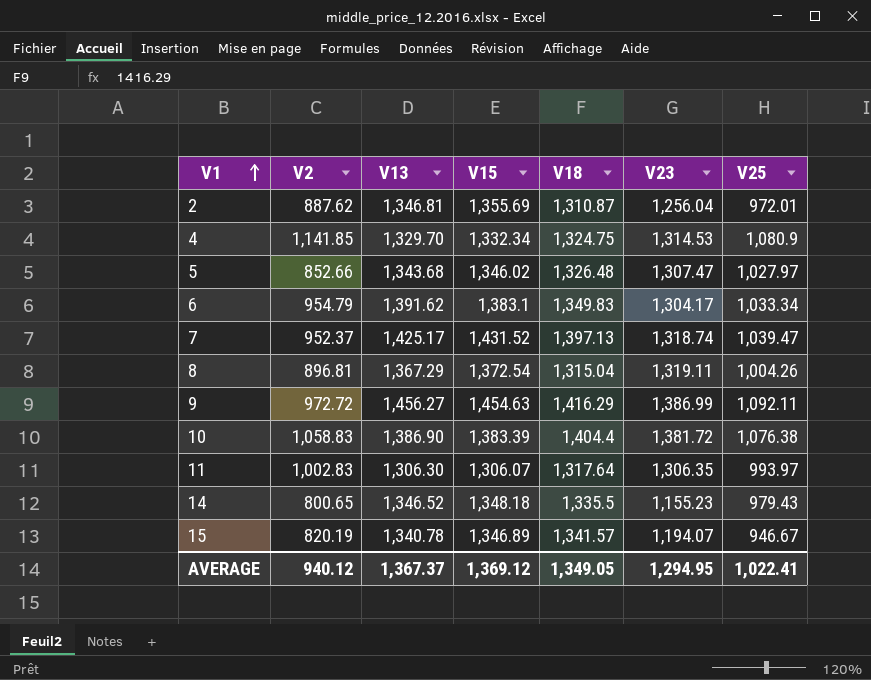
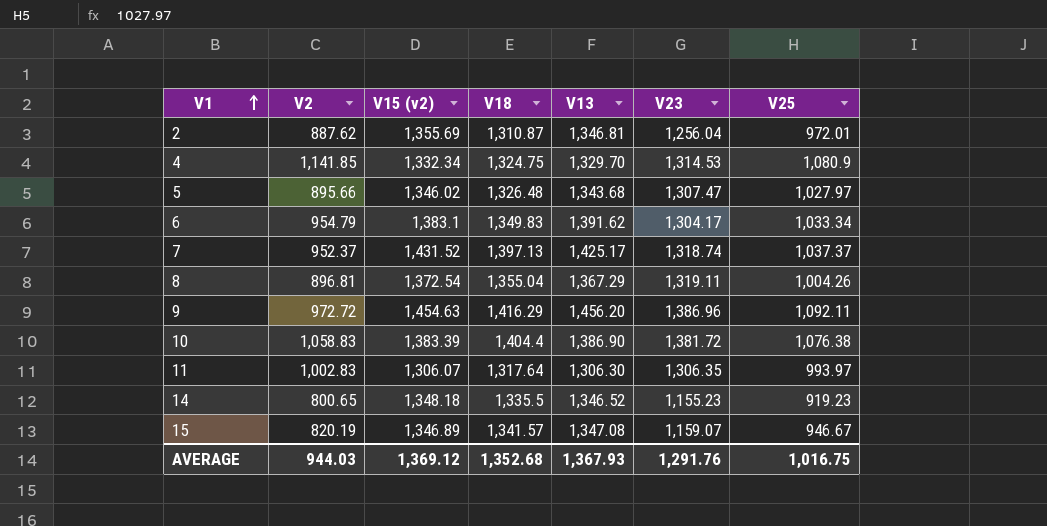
column name: V15 -> V15 (v2)
column V13 | position: 3 -> 5
5 | V2: 852.66 -> 895.66
7 | V25: 1,039.47 -> 1,037.37
8 | V18: 1,315.04 -> 1,355.04
9 | V13: 1,456.27 -> 1,456.20
9 | V23: 1,386.99 -> 1,386.96
14 | V25: 979.43 -> 919.23
15 | V13: 1,340.78 -> 1,347.08
15 | V23: 1,194.07 -> 1,159.07
AVERAGE | V2: 940.12 -> 944.03
AVERAGE | V18: 1,349.05 -> 1,352.68
AVERAGE | V13: 1,367.37 -> 1,367.93
AVERAGE | V23: 1,294.95 -> 1,291.76
AVERAGE | V25: 1,022.41 -> 1,016.75

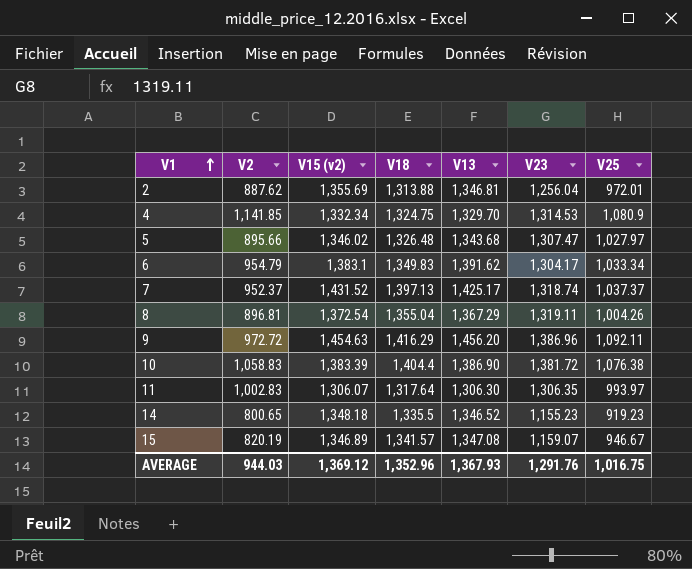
2 | V18: 1,310.87 -> 1,313.88
AVERAGE | V18: 1,352.68 -> 1,352.96

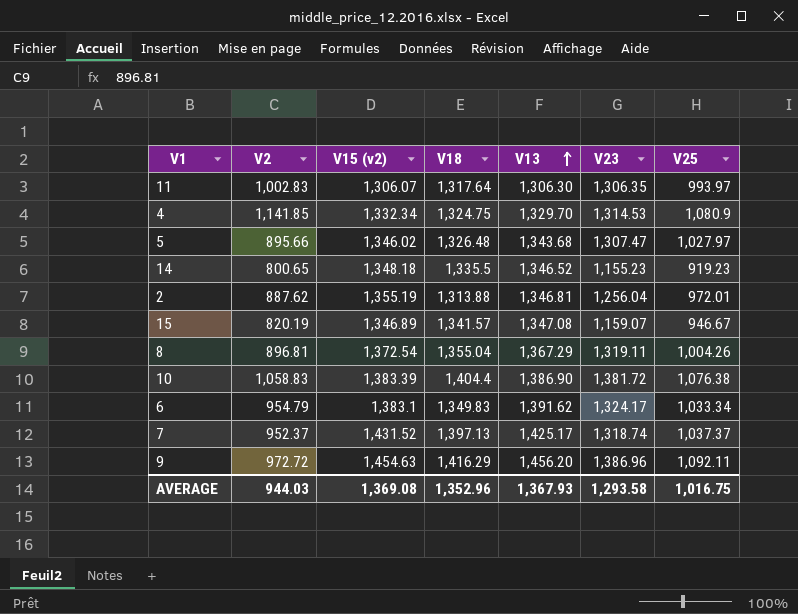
row order: V1 ascending -> V13 ascending
2 | V15 (v2): 1,355.69 -> 1,355.19
6 | V23: 1,304.17 -> 1,324.17
AVERAGE | V15 (v2): 1,369.12 -> 1,369.08
AVERAGE | V23: 1,291.76 -> 1,293.58

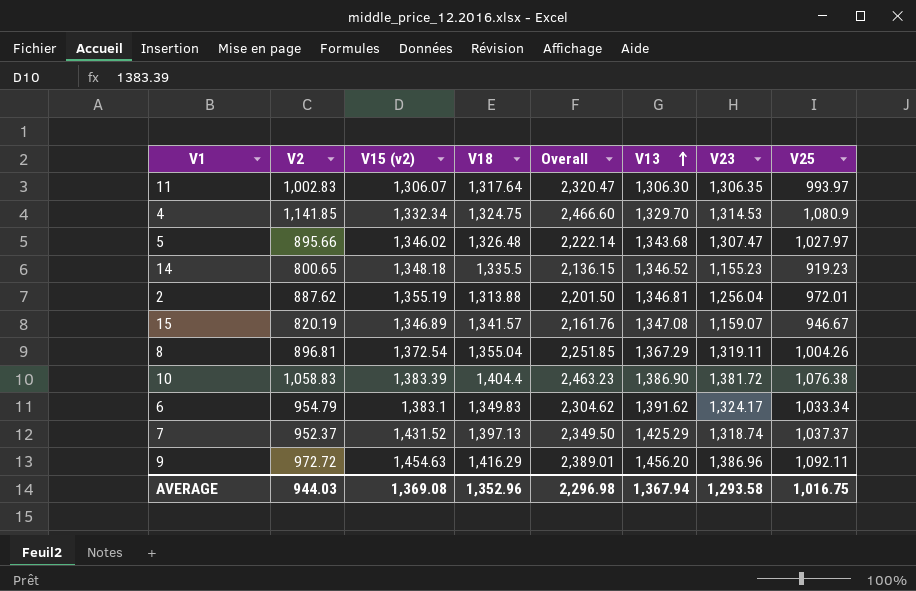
column Overall | formula: none -> [V2] + [V18]
7 | V13: 1,425.17 -> 1,425.29
AVERAGE | V13: 1,367.93 -> 1,367.94

